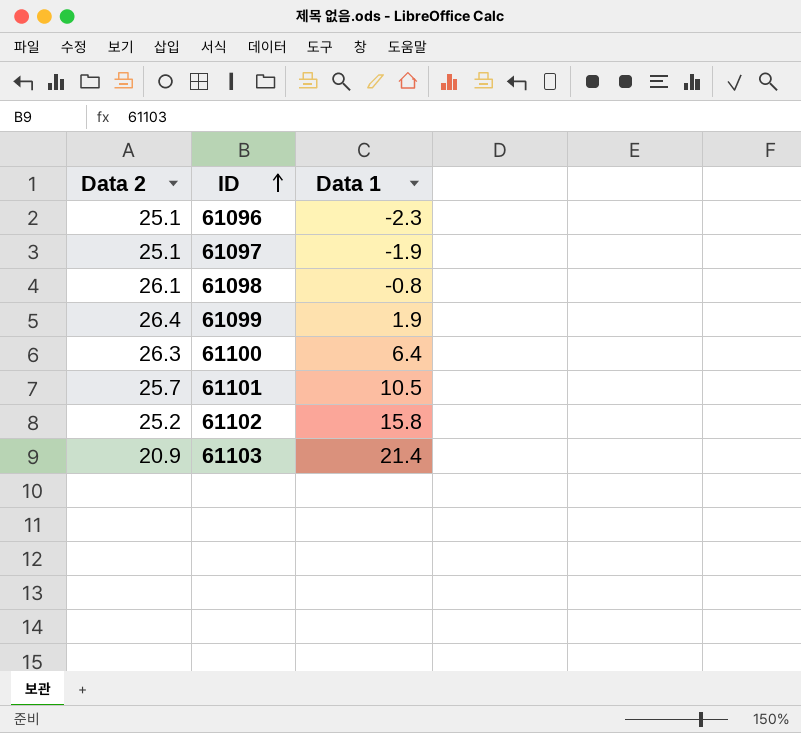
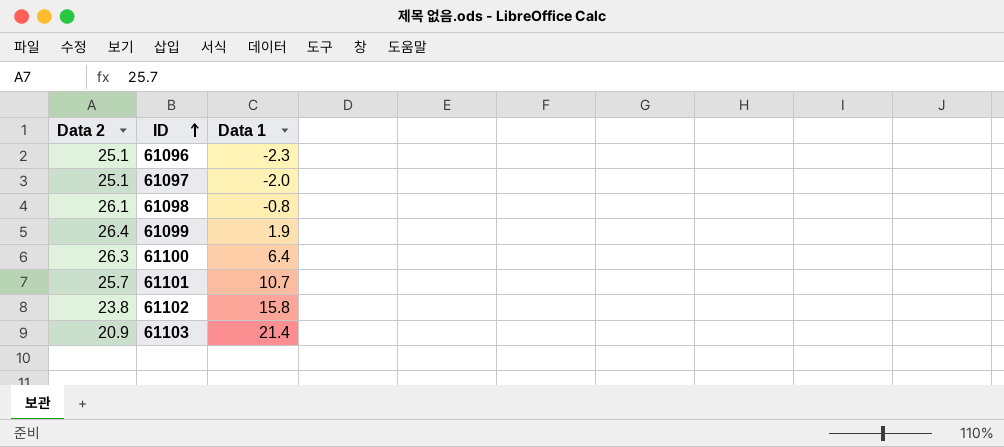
61097 | Data 1: -1.9 -> -2.0
61101 | Data 1: 10.5 -> 10.7
61102 | Data 2: 25.2 -> 23.8

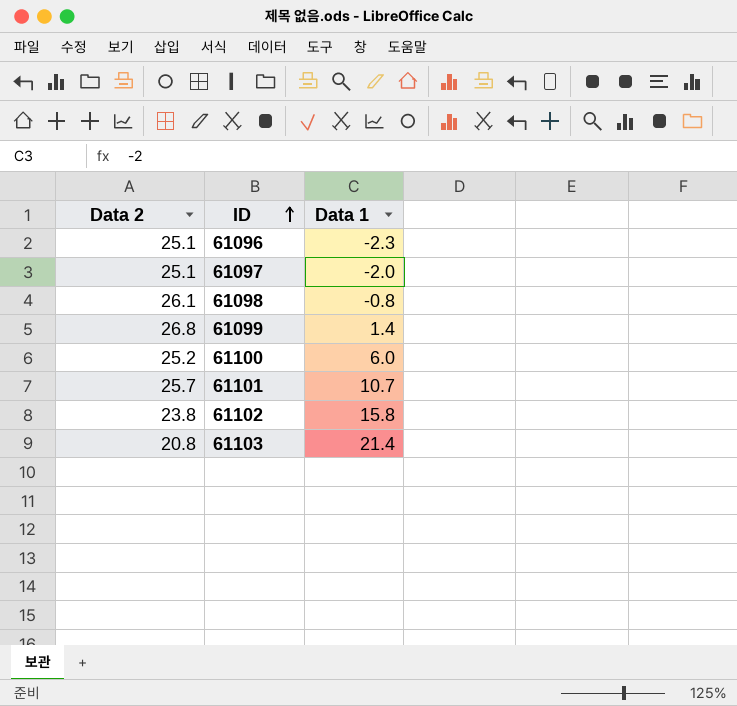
61099 | Data 2: 26.4 -> 26.8
61099 | Data 1: 1.9 -> 1.4
61100 | Data 2: 26.3 -> 25.2
61100 | Data 1: 6.4 -> 6.0
61103 | Data 2: 20.9 -> 20.8

